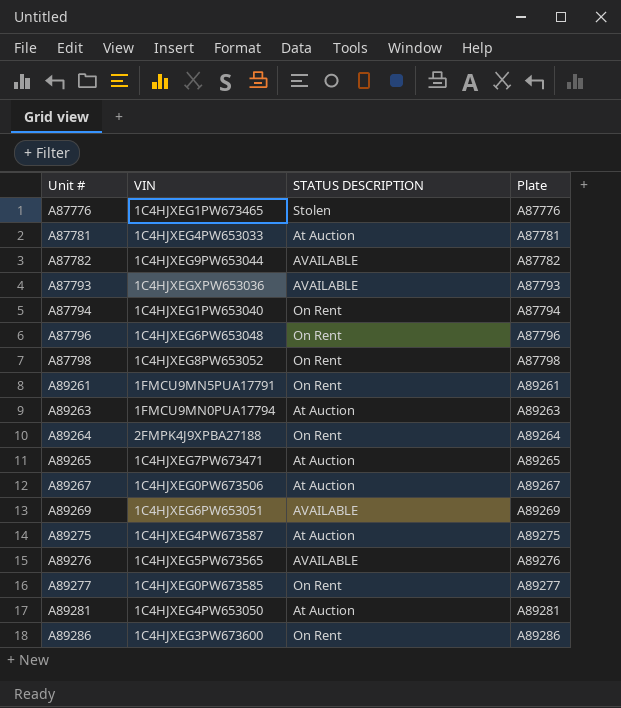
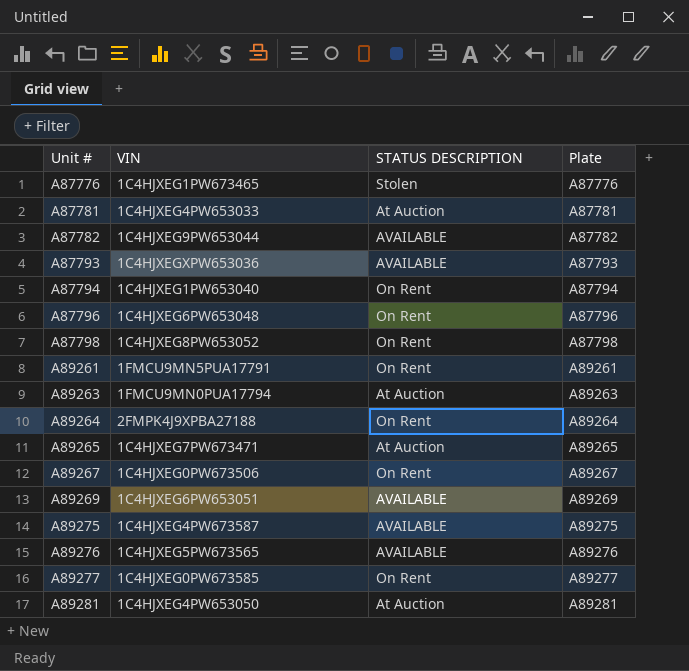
row A89286: 1C4HJXEG3PW673600 | On Rent | A89286 -> none
A89267 | STATUS DESCRIPTION: At Auction -> On Rent
A89275 | STATUS DESCRIPTION: At Auction -> AVAILABLE

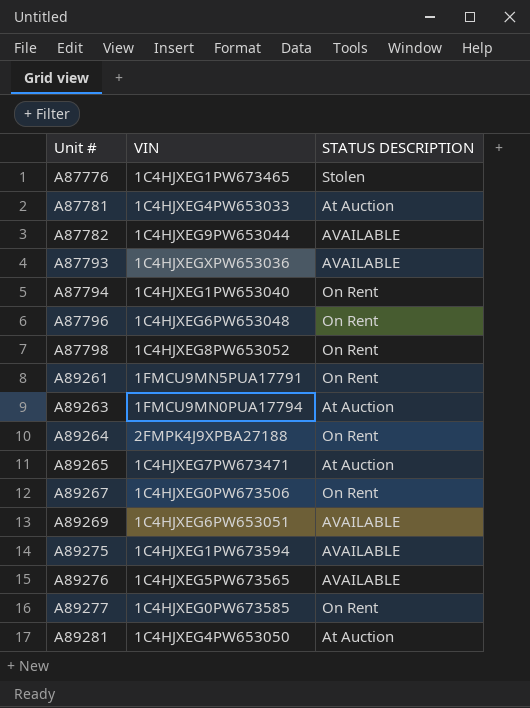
column Plate | position: 4 -> none
A89275 | VIN: 1C4HJXEG4PW673587 -> 1C4HJXEG1PW673594

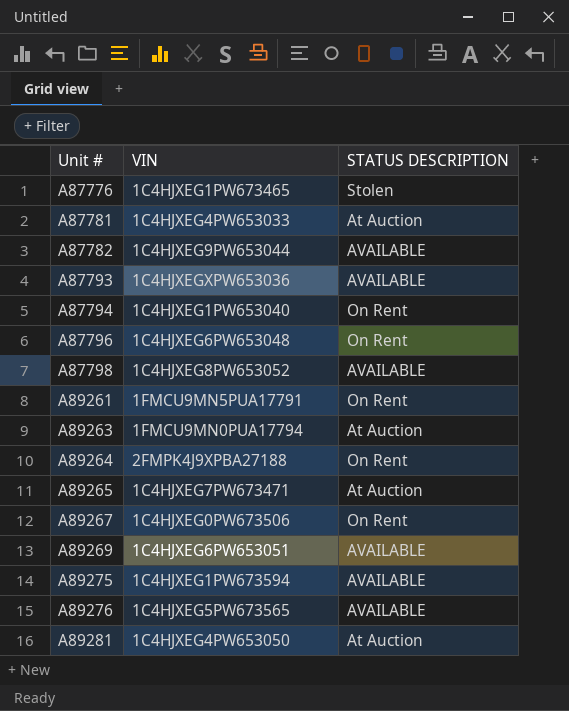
row A89277: 1C4HJXEG0PW673585 | On Rent -> none
A87798 | STATUS DESCRIPTION: On Rent -> AVAILABLE

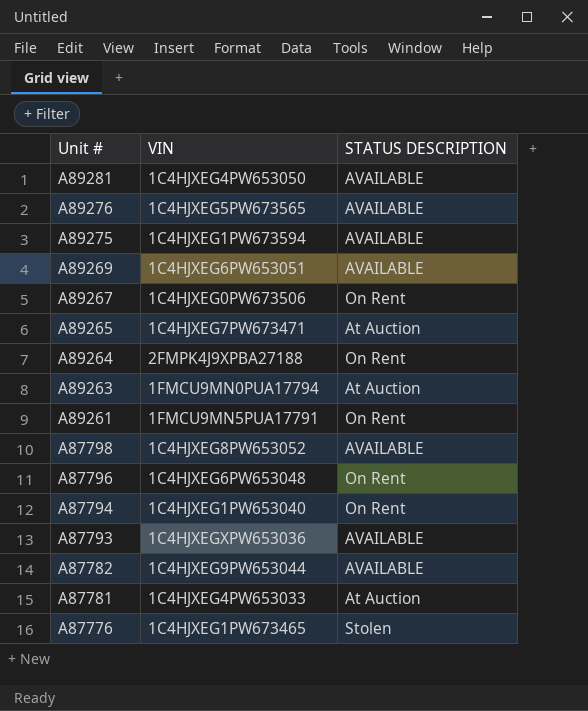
row order: Unit # ascending -> Unit # descending
A89281 | STATUS DESCRIPTION: At Auction -> AVAILABLE

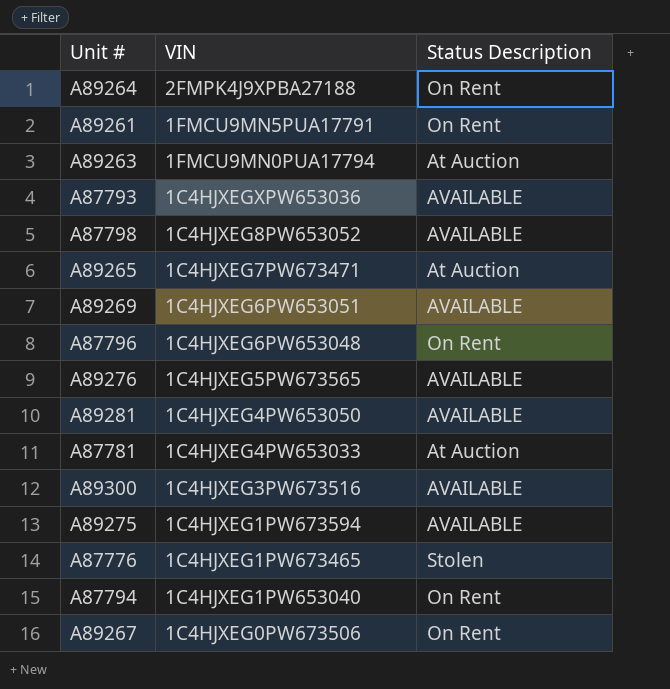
row order: Unit # descending -> VIN descending
column name: STATUS DESCRIPTION -> Status Description
row A87782: 1C4HJXEG9PW653044 | AVAILABLE -> none
row A89300: none -> 1C4HJXEG3PW673516 | AVAILABLE

